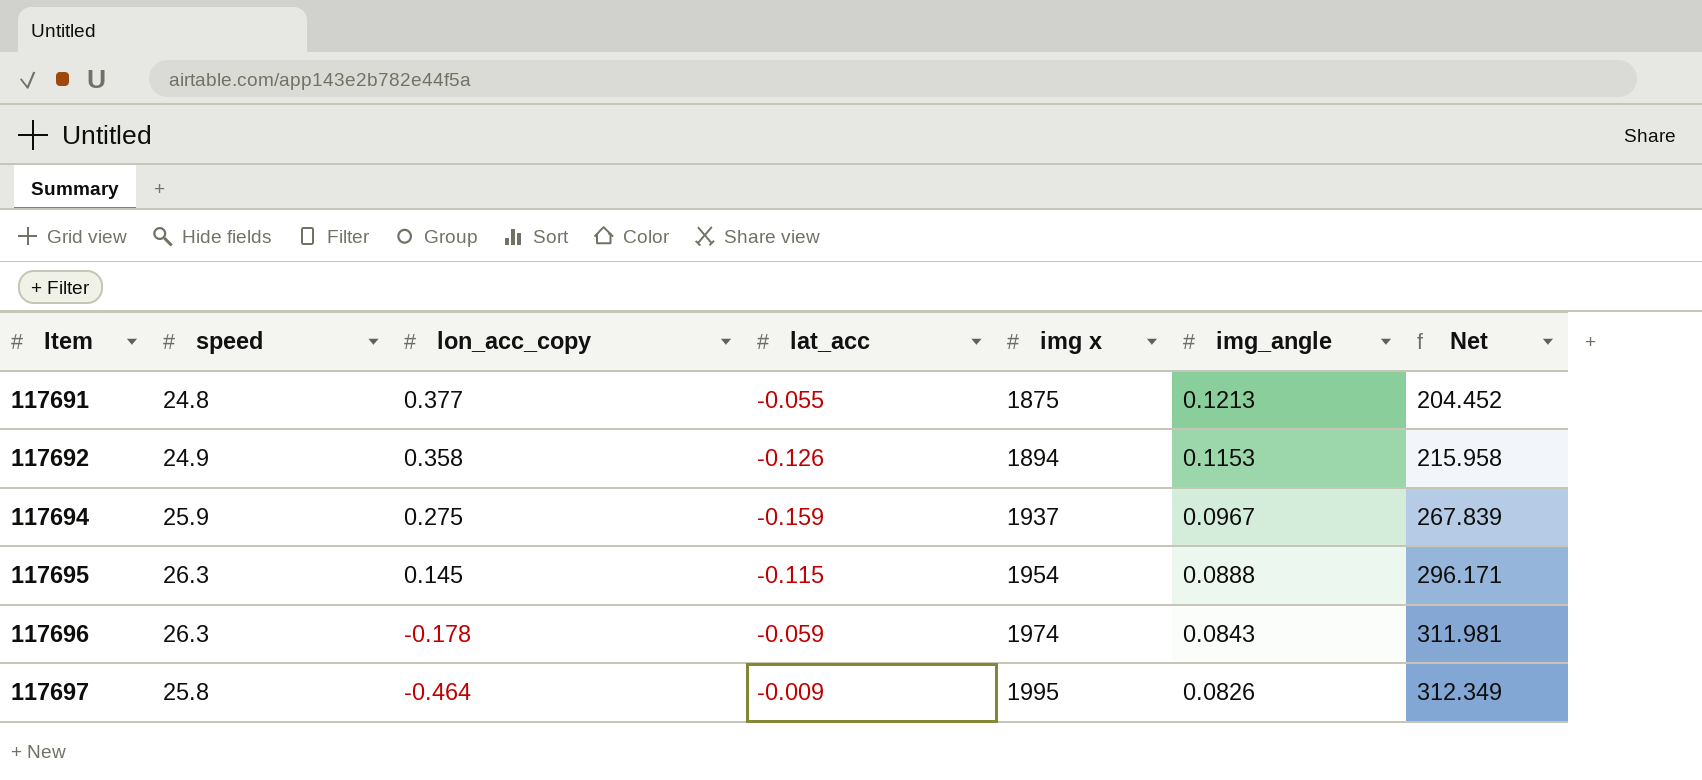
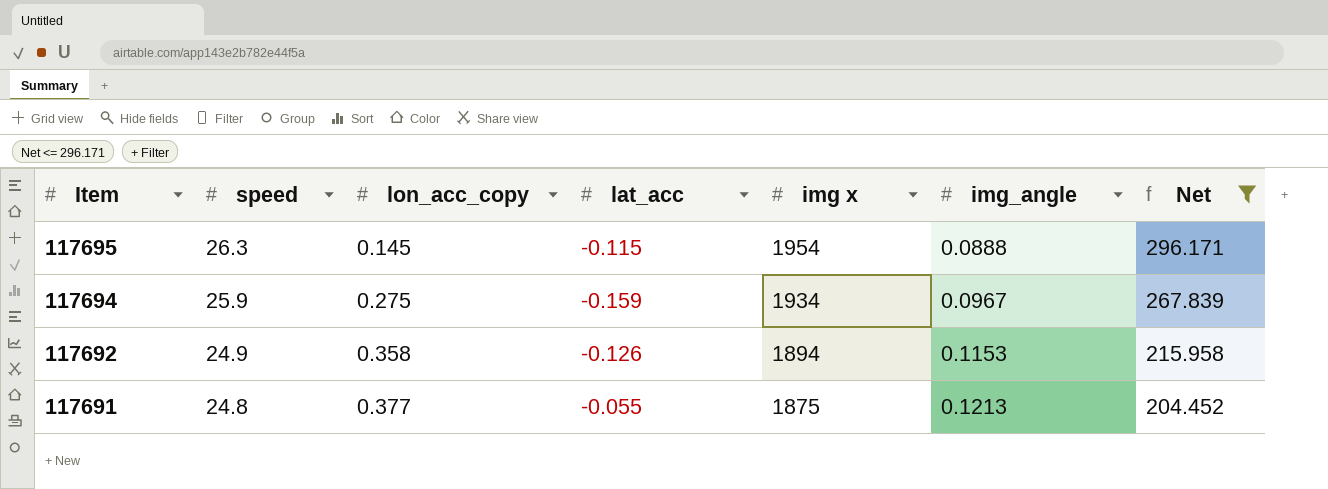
filter: none -> Net <= 296.171
row order: Item ascending -> Item descending
117694 | img x: 1937 -> 1934

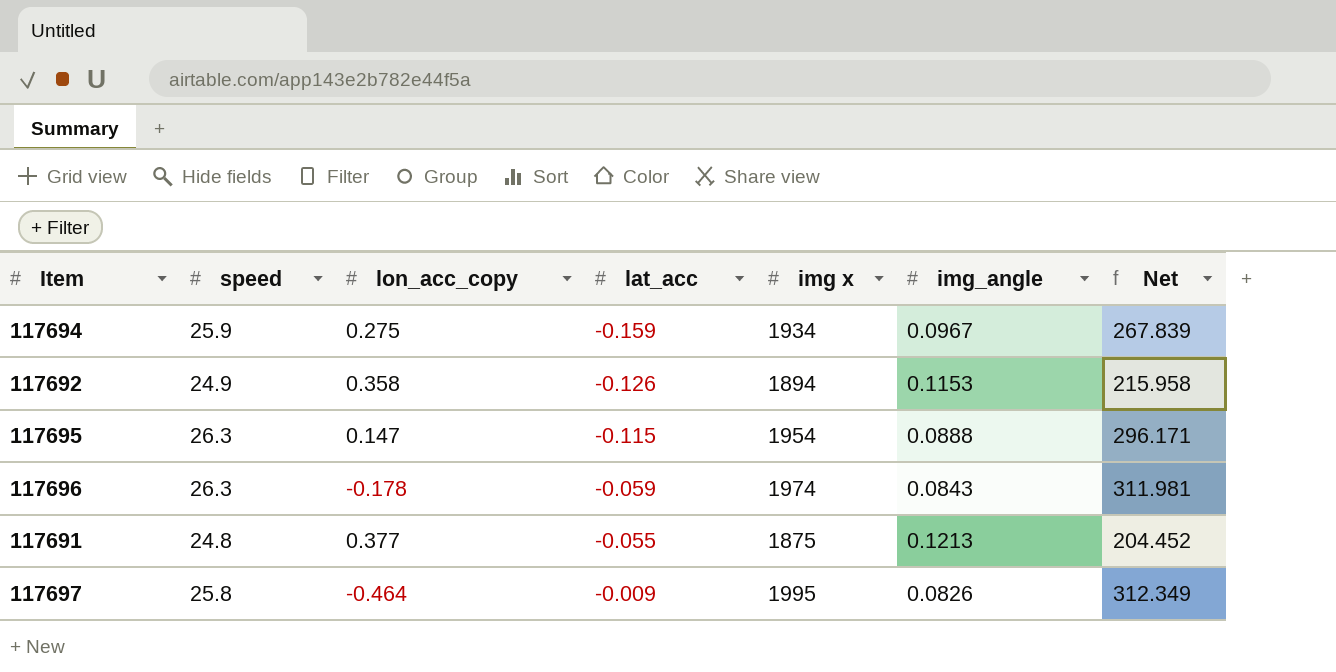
filter: Net <= 296.171 -> none
row order: Item descending -> lat_acc ascending
117695 | lon_acc_copy: 0.145 -> 0.147

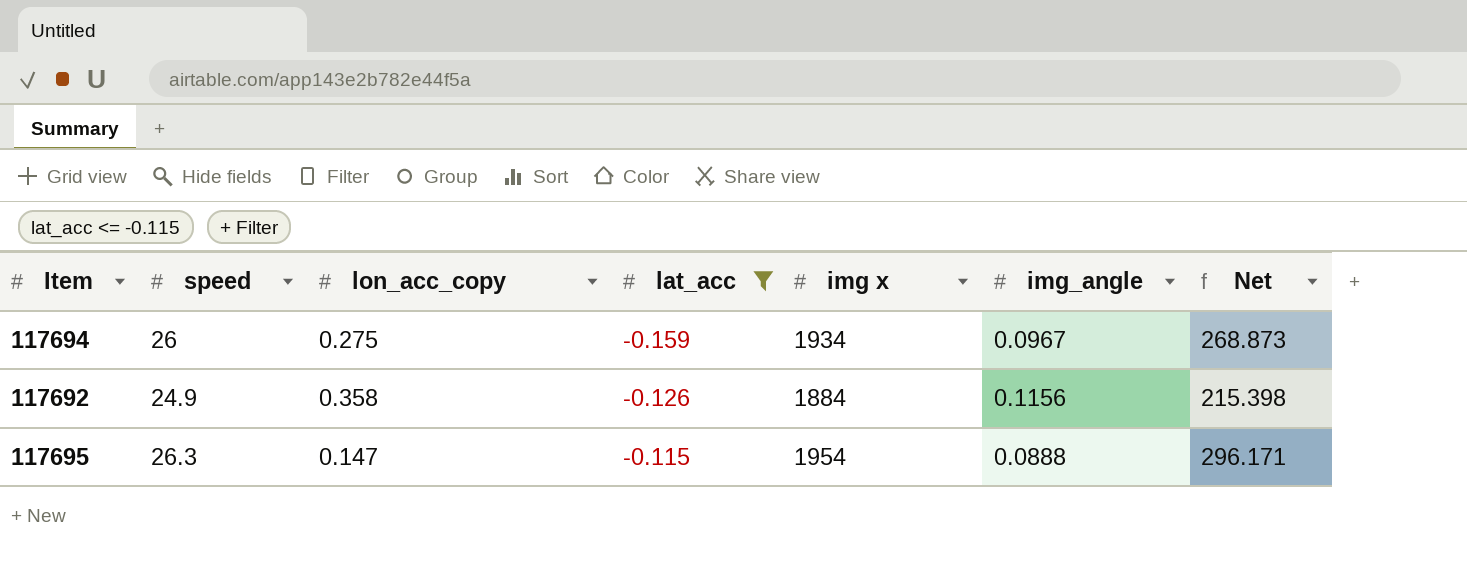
filter: none -> lat_acc <= -0.115
117694 | speed: 25.9 -> 26
117694 | Net: 267.839 -> 268.873
117692 | img x: 1894 -> 1884
117692 | img_angle: 0.1153 -> 0.1156
117692 | Net: 215.958 -> 215.398

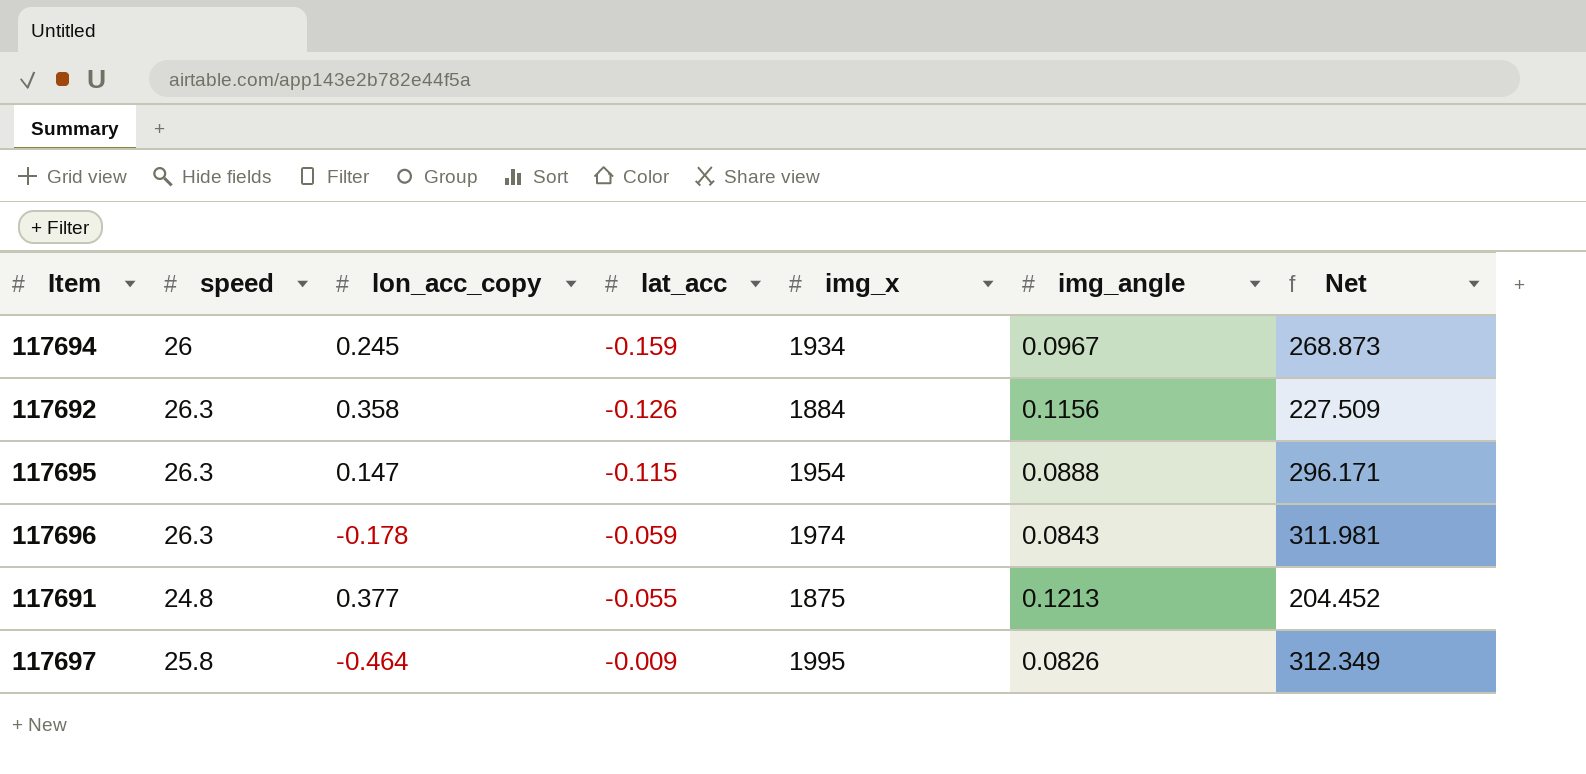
filter: lat_acc <= -0.115 -> none
column name: img x -> img_x
117694 | lon_acc_copy: 0.275 -> 0.245
117692 | speed: 24.9 -> 26.3
117692 | Net: 215.398 -> 227.509

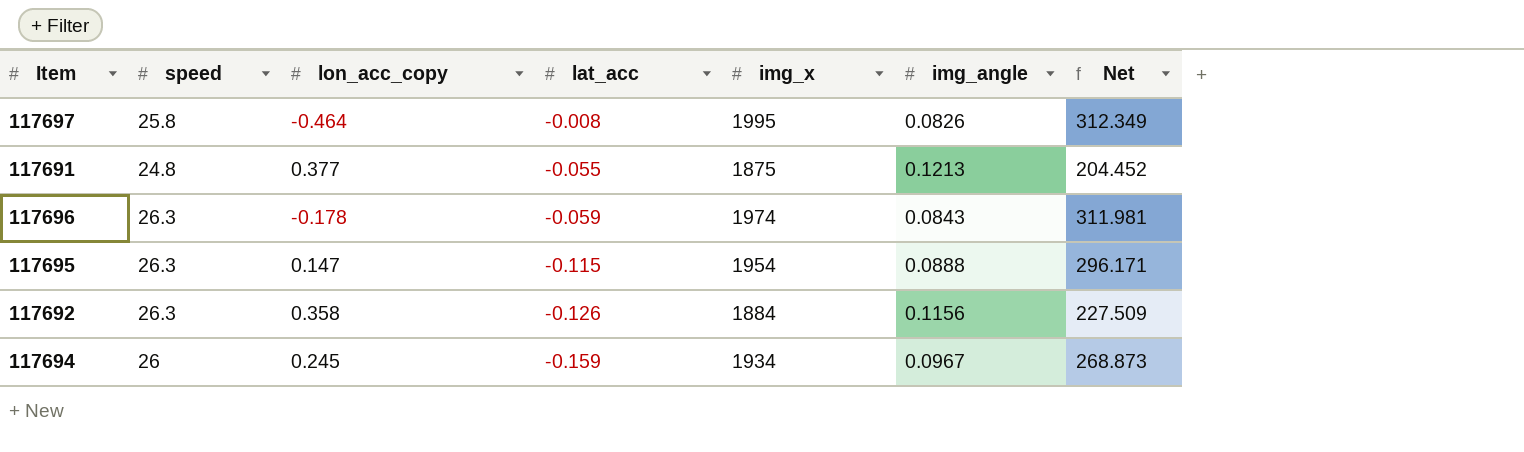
row order: lat_acc ascending -> lat_acc descending
117697 | lat_acc: -0.009 -> -0.008

